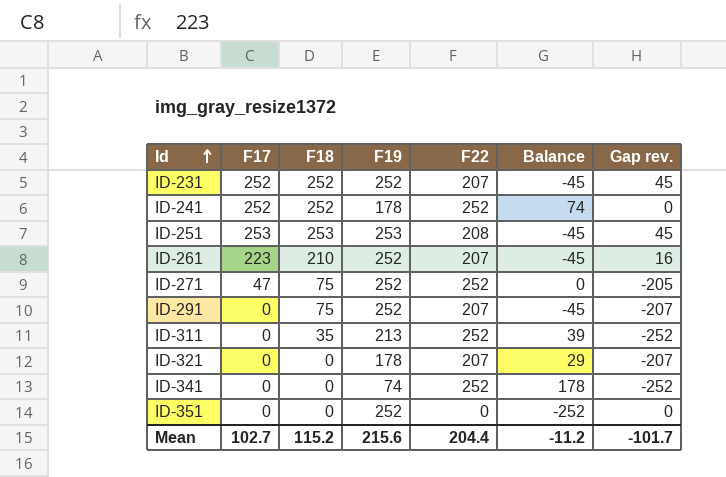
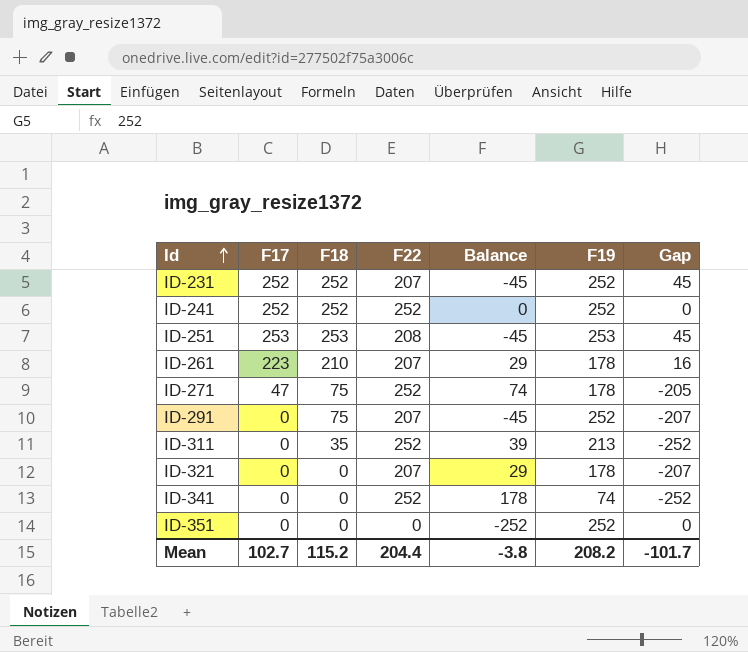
column F19 | position: 4 -> 6
column name: Gap rev. -> Gap
ID-241 | Balance: 74 -> 0
ID-241 | F19: 178 -> 252
ID-261 | Balance: -45 -> 29
ID-261 | F19: 252 -> 178
ID-271 | Balance: 0 -> 74
ID-271 | F19: 252 -> 178
Mean | Balance: -11.2 -> -3.8
Mean | F19: 215.6 -> 208.2

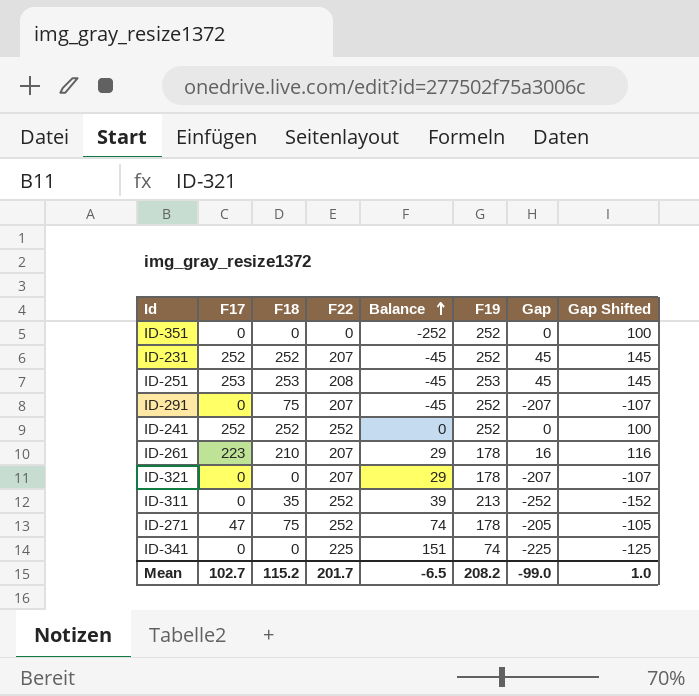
row order: Id ascending -> Balance ascending
column Gap Shifted | formula: none -> [Gap] + 100
ID-341 | F22: 252 -> 225
ID-341 | Balance: 178 -> 151
ID-341 | Gap: -252 -> -225
Mean | F22: 204.4 -> 201.7
Mean | Balance: -3.8 -> -6.5
Mean | Gap: -101.7 -> -99.0

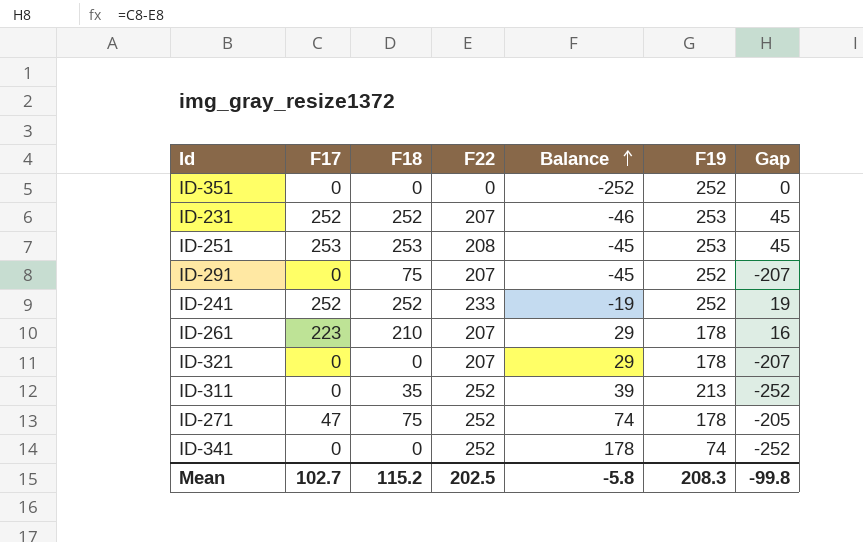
column Gap Shifted | formula: [Gap] + 100 -> none
ID-231 | Balance: -45 -> -46
ID-231 | F19: 252 -> 253
ID-241 | F22: 252 -> 233
ID-241 | Balance: 0 -> -19
ID-241 | Gap: 0 -> 19
ID-341 | F22: 225 -> 252
ID-341 | Balance: 151 -> 178
ID-341 | Gap: -225 -> -252
Mean | F22: 201.7 -> 202.5
Mean | Balance: -6.5 -> -5.8
Mean | F19: 208.2 -> 208.3
Mean | Gap: -99.0 -> -99.8

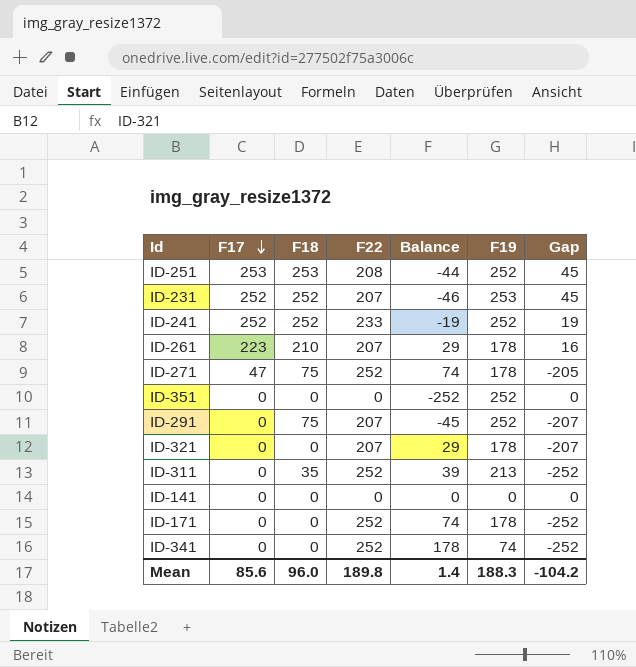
row order: Balance ascending -> F17 descending
ID-251 | Balance: -45 -> -44
ID-251 | F19: 253 -> 252
row ID-141: none -> 0 | 0 | 0 | 0 | 0 | 0
row ID-171: none -> 0 | 0 | 252 | 74 | 178 | -252
Mean | F17: 102.7 -> 85.6
Mean | F18: 115.2 -> 96.0
Mean | F22: 202.5 -> 189.8
Mean | Balance: -5.8 -> 1.4
Mean | F19: 208.3 -> 188.3
Mean | Gap: -99.8 -> -104.2

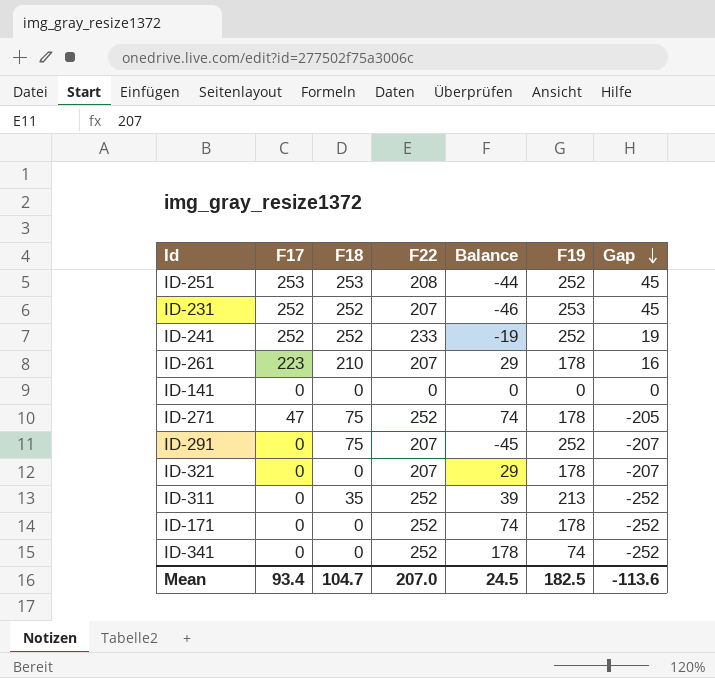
row order: F17 descending -> Gap descending
row ID-351: 0 | 0 | 0 | -252 | 252 | 0 -> none
Mean | F17: 85.6 -> 93.4
Mean | F18: 96.0 -> 104.7
Mean | F22: 189.8 -> 207.0
Mean | Balance: 1.4 -> 24.5
Mean | F19: 188.3 -> 182.5
Mean | Gap: -104.2 -> -113.6

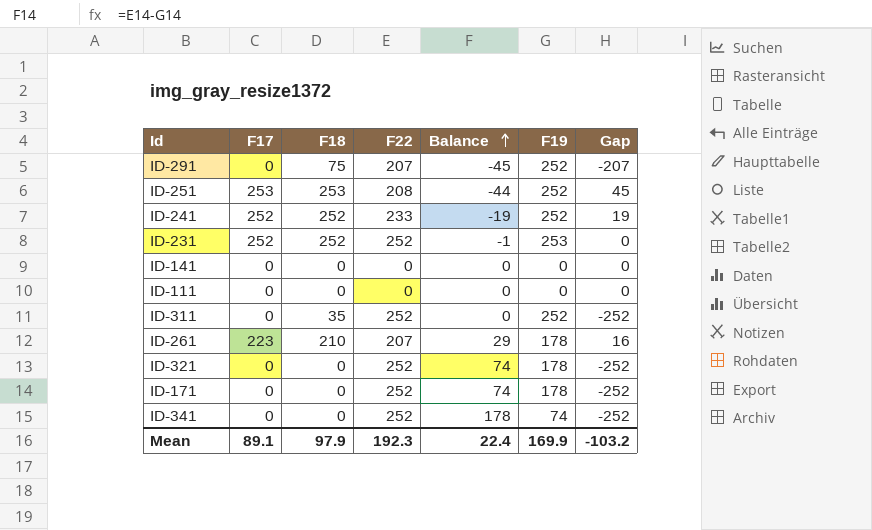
row order: Gap descending -> Balance ascending
row ID-271: 47 | 75 | 252 | 74 | 178 | -205 -> none
ID-231 | F22: 207 -> 252
ID-231 | Balance: -46 -> -1
ID-231 | Gap: 45 -> 0
row ID-111: none -> 0 | 0 | 0 | 0 | 0 | 0
ID-311 | Balance: 39 -> 0
ID-311 | F19: 213 -> 252
ID-321 | F22: 207 -> 252
ID-321 | Balance: 29 -> 74
ID-321 | Gap: -207 -> -252
Mean | F17: 93.4 -> 89.1
Mean | F18: 104.7 -> 97.9
Mean | F22: 207.0 -> 192.3
Mean | Balance: 24.5 -> 22.4
Mean | F19: 182.5 -> 169.9
Mean | Gap: -113.6 -> -103.2

